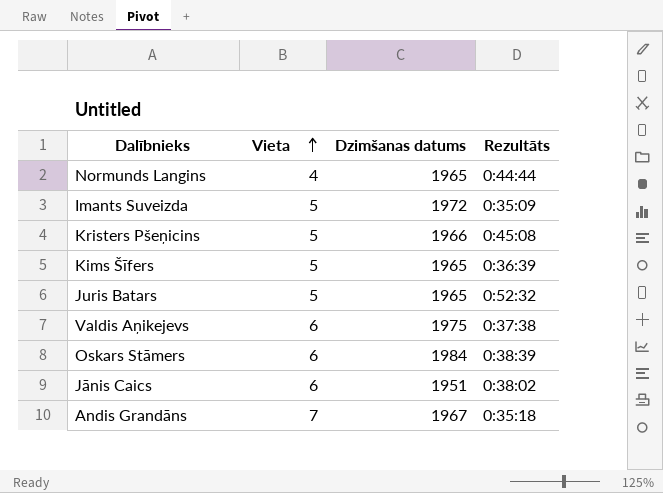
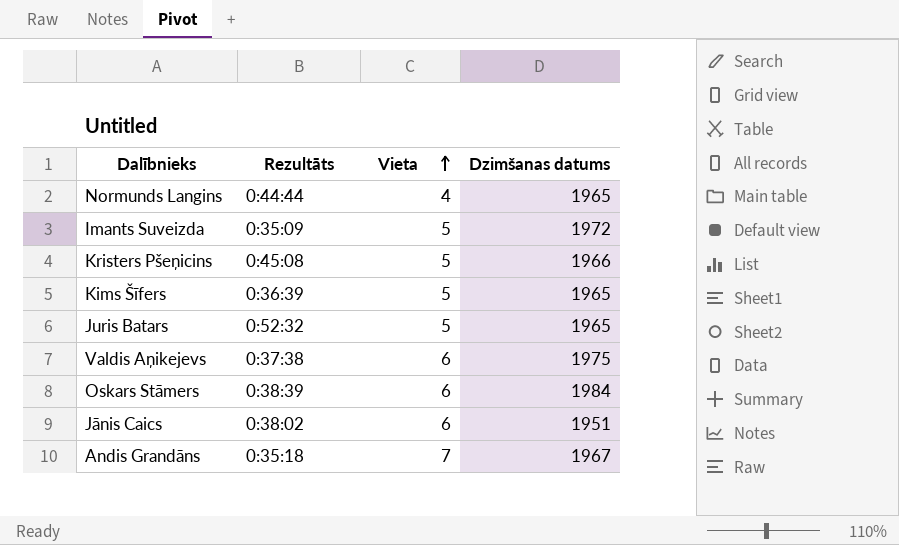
column Rezultāts | position: 4 -> 2

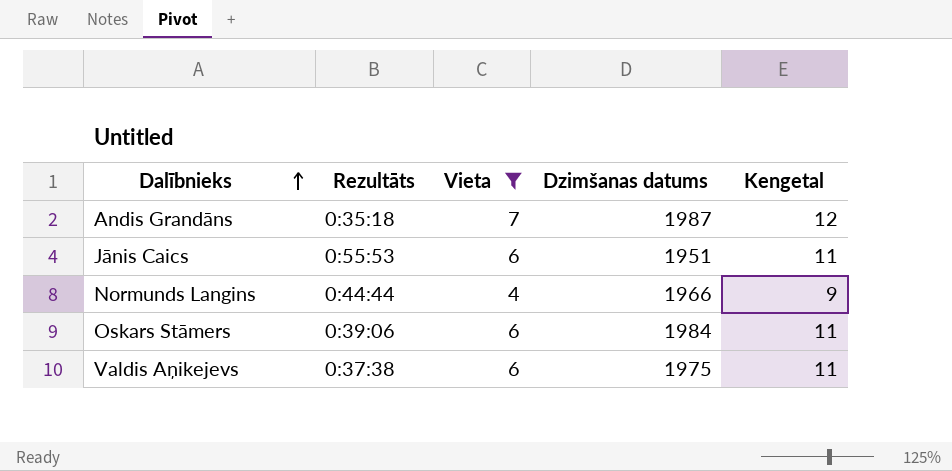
filter: none -> Vieta != 5
row order: Vieta ascending -> Dalībnieks ascending
column Kengetal | formula: none -> [Vieta] + 5
Andis Grandāns | Dzimšanas datums: 1967 -> 1987
Jānis Caics | Rezultāts: 0:38:02 -> 0:55:53
Normunds Langins | Dzimšanas datums: 1965 -> 1966
Oskars Stāmers | Rezultāts: 0:38:39 -> 0:39:06

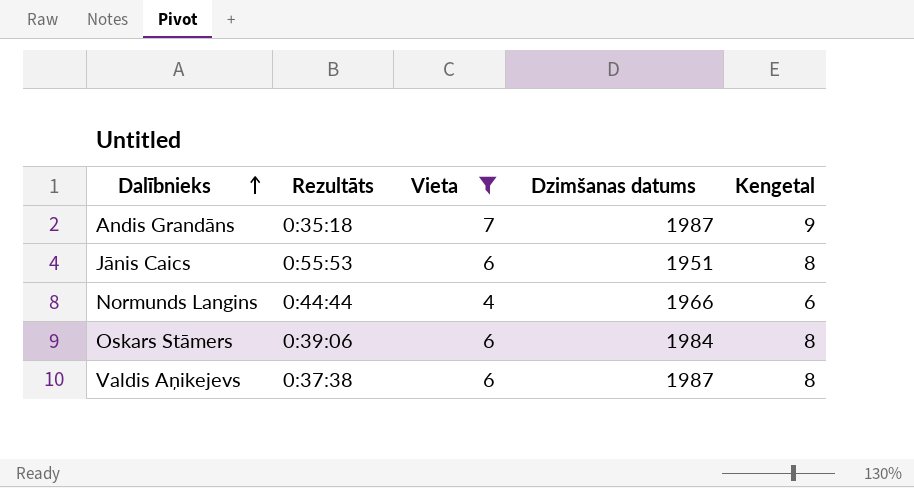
column Kengetal | formula: [Vieta] + 5 -> [Vieta] + 2
Valdis Aņikejevs | Dzimšanas datums: 1975 -> 1987

